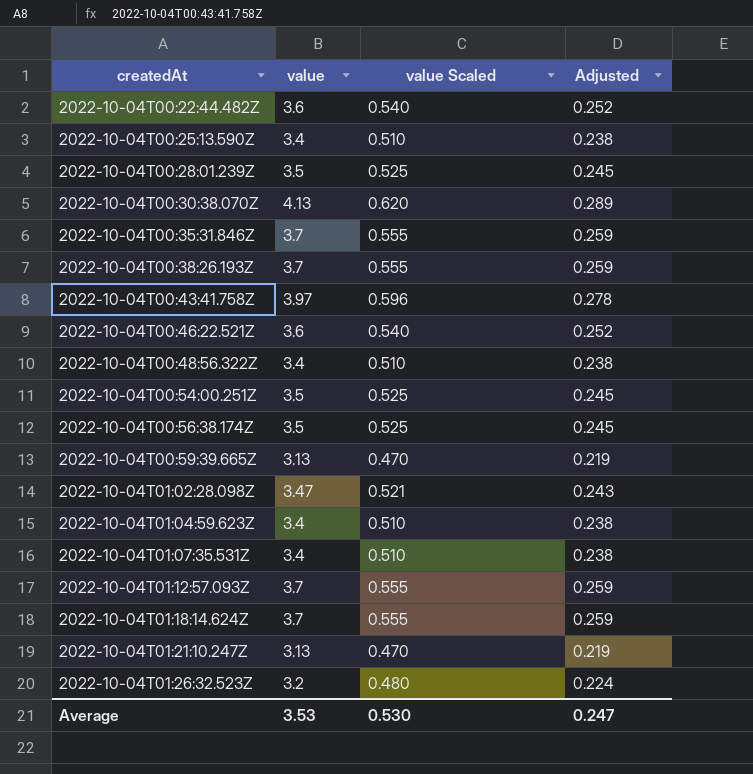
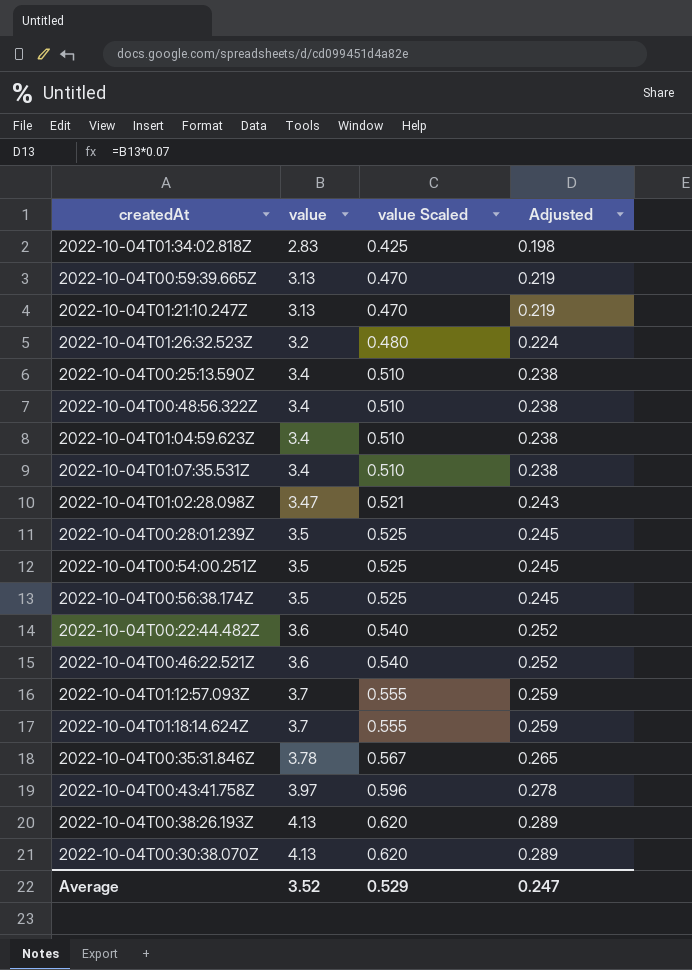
row order: createdAt ascending -> value ascending
row 2022-10-04T01:34:02.818Z: none -> 2.83 | 0.425 | 0.198
2022-10-04T00:35:31.846Z | value: 3.7 -> 3.78
2022-10-04T00:35:31.846Z | value Scaled: 0.555 -> 0.567
2022-10-04T00:35:31.846Z | Adjusted: 0.259 -> 0.265
2022-10-04T00:38:26.193Z | value: 3.7 -> 4.13
2022-10-04T00:38:26.193Z | value Scaled: 0.555 -> 0.620
2022-10-04T00:38:26.193Z | Adjusted: 0.259 -> 0.289
Average | value: 3.53 -> 3.52
Average | value Scaled: 0.530 -> 0.529

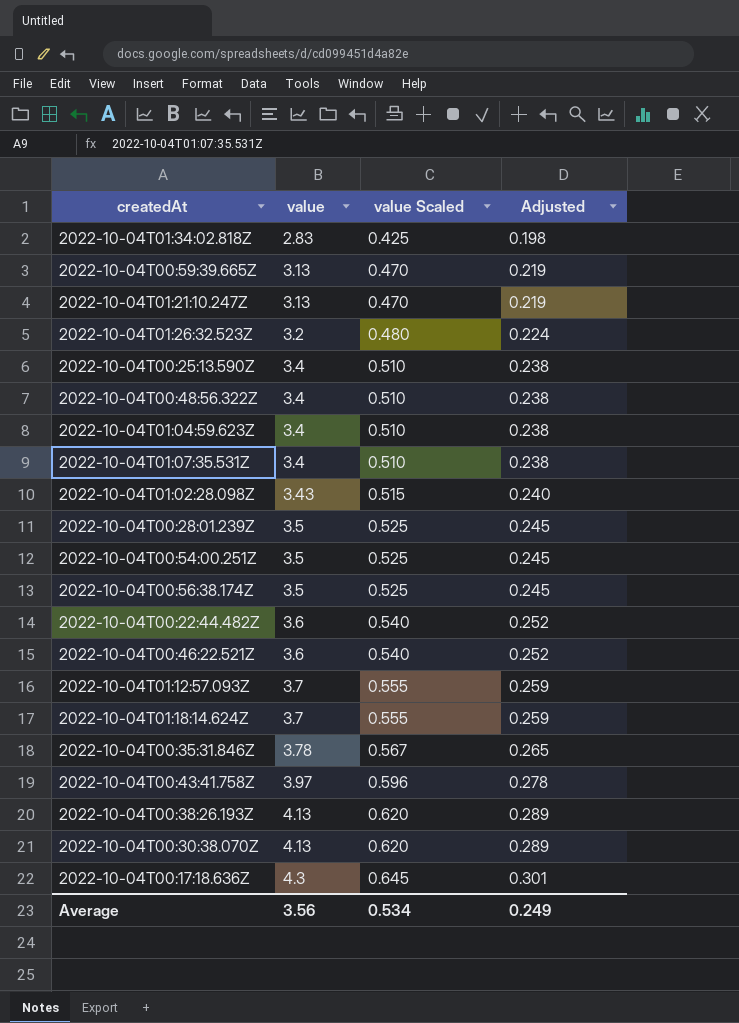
2022-10-04T01:02:28.098Z | value: 3.47 -> 3.43
2022-10-04T01:02:28.098Z | value Scaled: 0.521 -> 0.515
2022-10-04T01:02:28.098Z | Adjusted: 0.243 -> 0.240
row 2022-10-04T00:17:18.636Z: none -> 4.3 | 0.645 | 0.301
Average | value: 3.52 -> 3.56
Average | value Scaled: 0.529 -> 0.534
Average | Adjusted: 0.247 -> 0.249

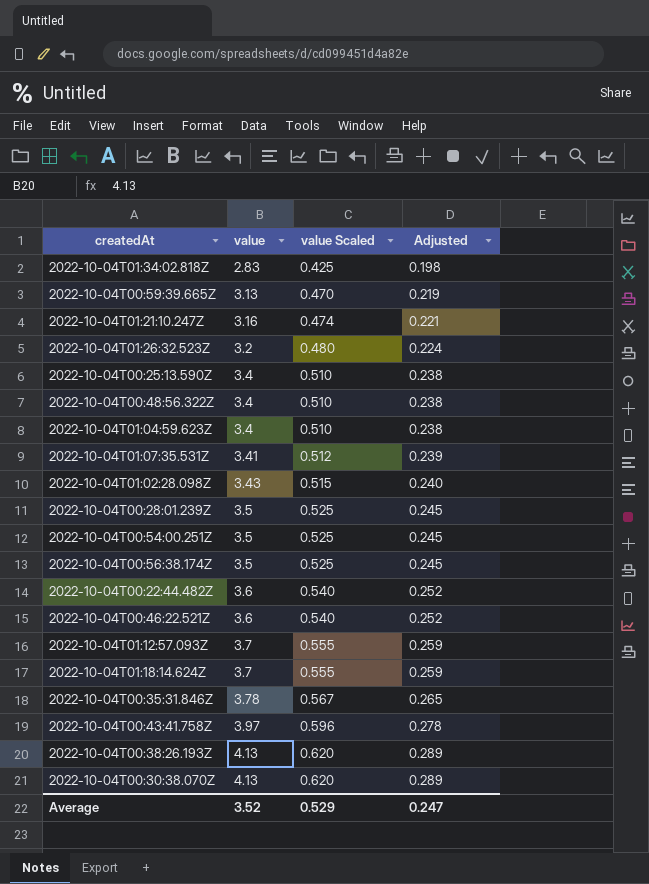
row 2022-10-04T00:17:18.636Z: 4.3 | 0.645 | 0.301 -> none
2022-10-04T01:21:10.247Z | value: 3.13 -> 3.16
2022-10-04T01:21:10.247Z | value Scaled: 0.470 -> 0.474
2022-10-04T01:21:10.247Z | Adjusted: 0.219 -> 0.221
2022-10-04T01:07:35.531Z | value: 3.4 -> 3.41
2022-10-04T01:07:35.531Z | value Scaled: 0.510 -> 0.512
2022-10-04T01:07:35.531Z | Adjusted: 0.238 -> 0.239
Average | value: 3.56 -> 3.52
Average | value Scaled: 0.534 -> 0.529
Average | Adjusted: 0.249 -> 0.247

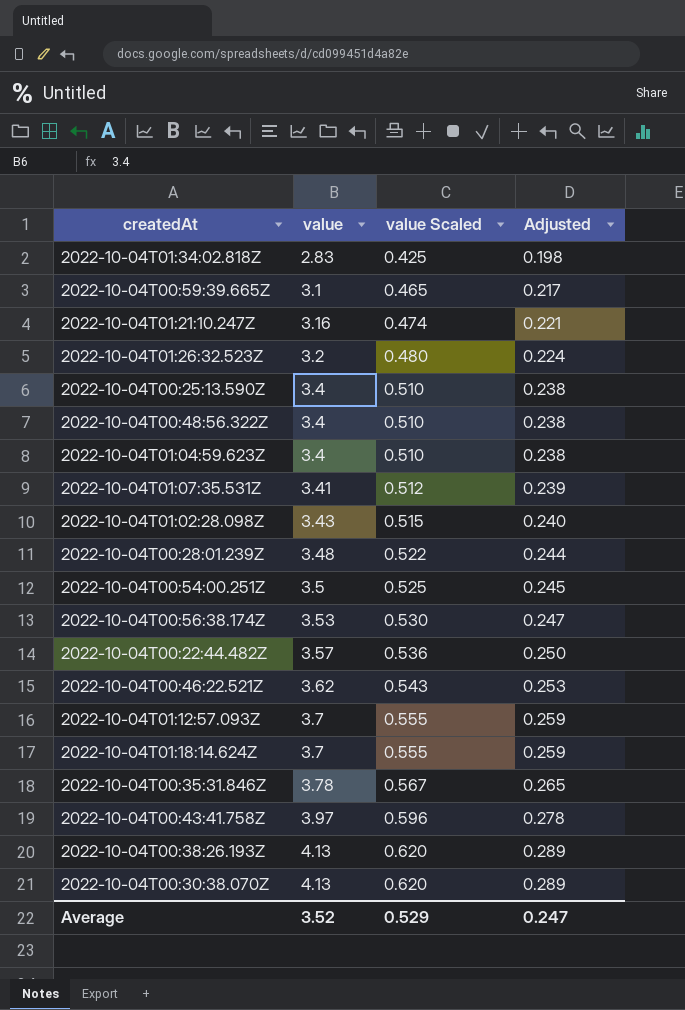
2022-10-04T00:59:39.665Z | value: 3.13 -> 3.1
2022-10-04T00:59:39.665Z | value Scaled: 0.470 -> 0.465
2022-10-04T00:59:39.665Z | Adjusted: 0.219 -> 0.217
2022-10-04T00:28:01.239Z | value: 3.5 -> 3.48
2022-10-04T00:28:01.239Z | value Scaled: 0.525 -> 0.522
2022-10-04T00:28:01.239Z | Adjusted: 0.245 -> 0.244
2022-10-04T00:56:38.174Z | value: 3.5 -> 3.53
2022-10-04T00:56:38.174Z | value Scaled: 0.525 -> 0.530
2022-10-04T00:56:38.174Z | Adjusted: 0.245 -> 0.247
2022-10-04T00:22:44.482Z | value: 3.6 -> 3.57
2022-10-04T00:22:44.482Z | value Scaled: 0.540 -> 0.536
2022-10-04T00:22:44.482Z | Adjusted: 0.252 -> 0.250
2022-10-04T00:46:22.521Z | value: 3.6 -> 3.62
2022-10-04T00:46:22.521Z | value Scaled: 0.540 -> 0.543
2022-10-04T00:46:22.521Z | Adjusted: 0.252 -> 0.253

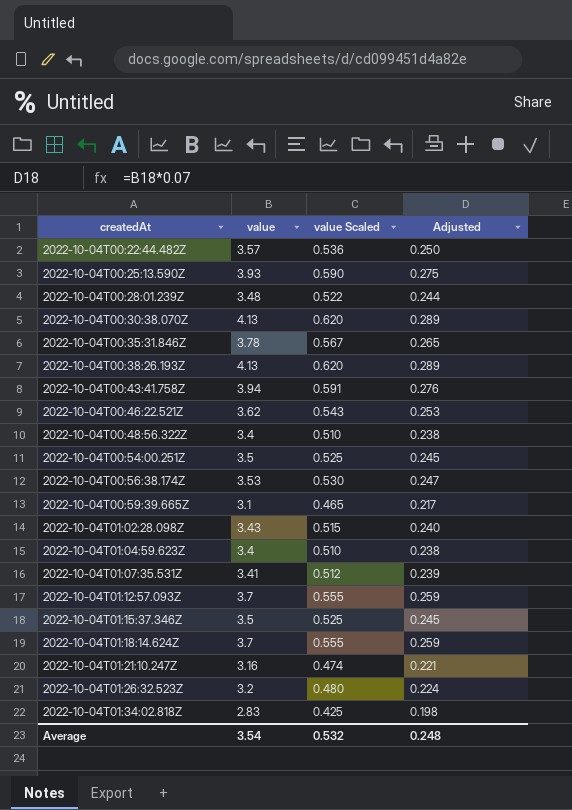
row order: value ascending -> createdAt ascending
2022-10-04T00:25:13.590Z | value: 3.4 -> 3.93
2022-10-04T00:25:13.590Z | value Scaled: 0.510 -> 0.590
2022-10-04T00:25:13.590Z | Adjusted: 0.238 -> 0.275
2022-10-04T00:43:41.758Z | value: 3.97 -> 3.94
2022-10-04T00:43:41.758Z | value Scaled: 0.596 -> 0.591
2022-10-04T00:43:41.758Z | Adjusted: 0.278 -> 0.276
row 2022-10-04T01:15:37.346Z: none -> 3.5 | 0.525 | 0.245
Average | value: 3.52 -> 3.54
Average | value Scaled: 0.529 -> 0.532
Average | Adjusted: 0.247 -> 0.248

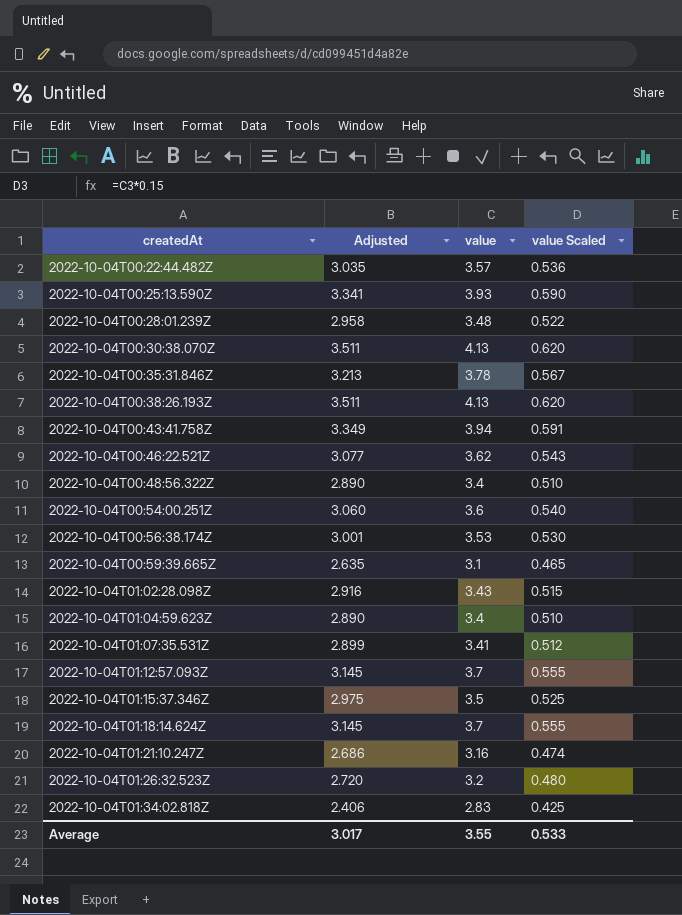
column Adjusted | formula: [value] * 0.07 -> [value] * 0.85
column Adjusted | position: 4 -> 2
2022-10-04T00:54:00.251Z | value: 3.5 -> 3.6
2022-10-04T00:54:00.251Z | value Scaled: 0.525 -> 0.540
Average | Adjusted: 0.248 -> 3.017
Average | value: 3.54 -> 3.55
Average | value Scaled: 0.532 -> 0.533

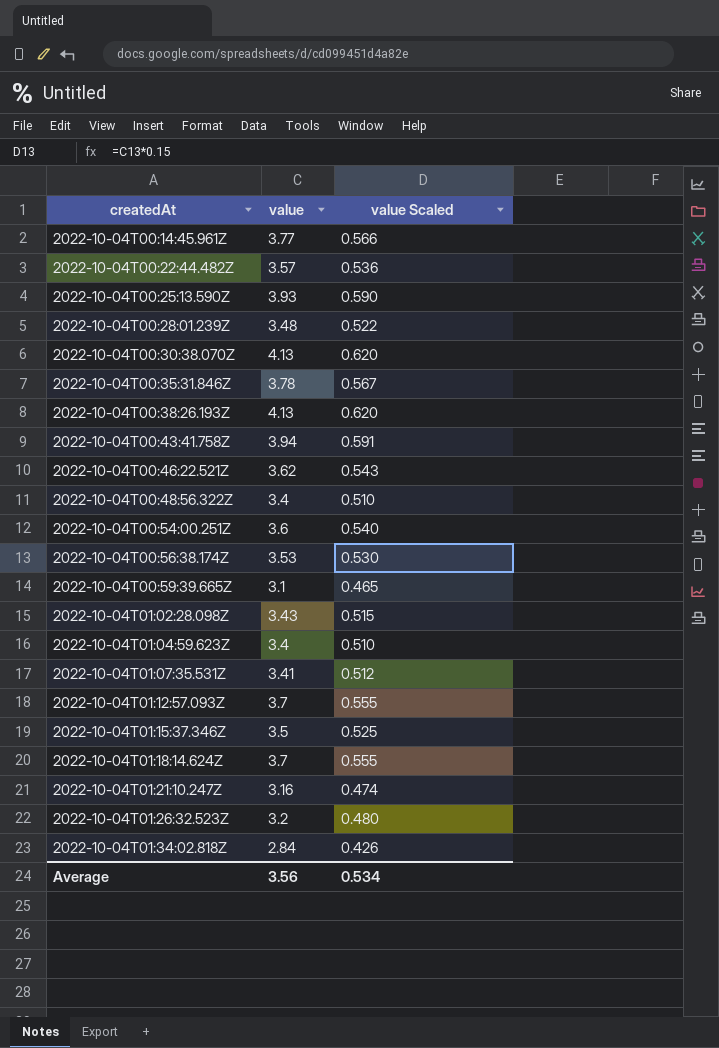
column Adjusted | formula: [value] * 0.85 -> none
row 2022-10-04T00:14:45.961Z: none -> 3.77 | 0.566
2022-10-04T01:34:02.818Z | value: 2.83 -> 2.84
2022-10-04T01:34:02.818Z | value Scaled: 0.425 -> 0.426
Average | value: 3.55 -> 3.56
Average | value Scaled: 0.533 -> 0.534

